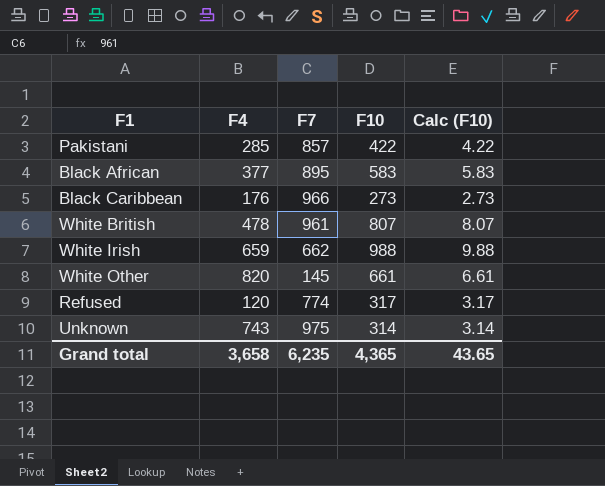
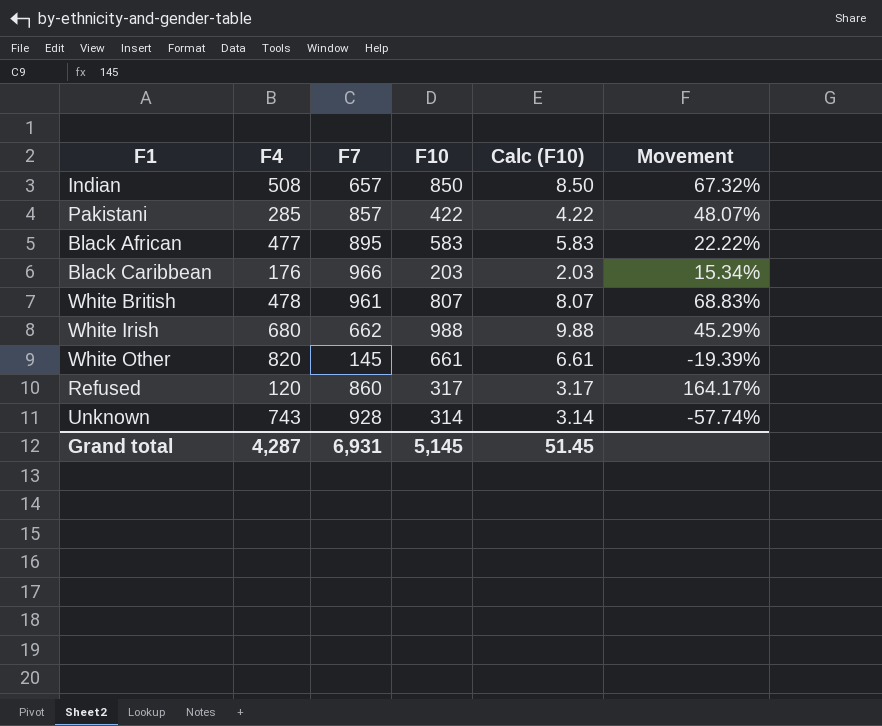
column Movement | formula: none -> ([F10] - [F4]) / [F4]
row Indian: none -> 508 | 657 | 850 | 8.50 | 67.32%
Black African | F4: 377 -> 477
Black Caribbean | F10: 273 -> 203
Black Caribbean | Calc (F10): 2.73 -> 2.03
White Irish | F4: 659 -> 680
Refused | F7: 774 -> 860
Unknown | F7: 975 -> 928
Grand total | F4: 3,658 -> 4,287
Grand total | F7: 6,235 -> 6,931
Grand total | F10: 4,365 -> 5,145
Grand total | Calc (F10): 43.65 -> 51.45

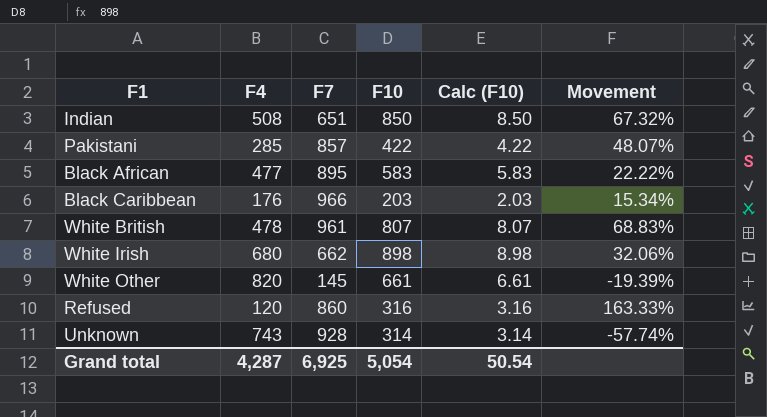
Indian | F7: 657 -> 651
White Irish | F10: 988 -> 898
White Irish | Calc (F10): 9.88 -> 8.98
White Irish | Movement: 45.29% -> 32.06%
Refused | F10: 317 -> 316
Refused | Calc (F10): 3.17 -> 3.16
Refused | Movement: 164.17% -> 163.33%
Grand total | F7: 6,931 -> 6,925
Grand total | F10: 5,145 -> 5,054
Grand total | Calc (F10): 51.45 -> 50.54

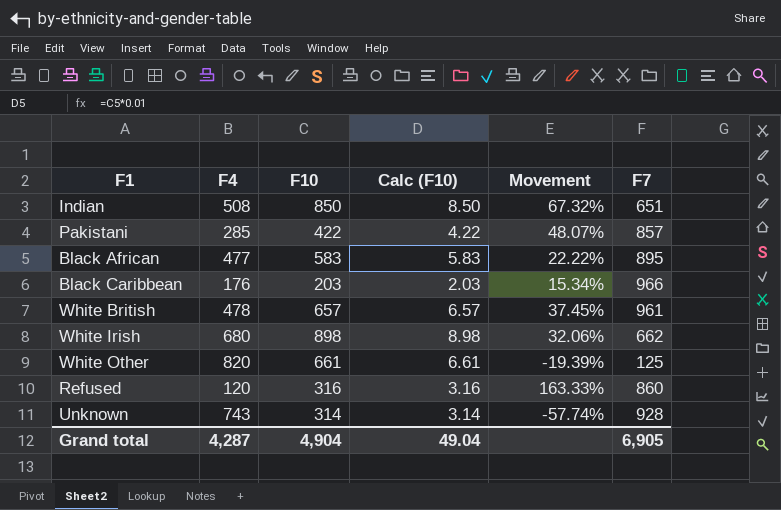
column F7 | position: 3 -> 6
White British | F10: 807 -> 657
White British | Calc (F10): 8.07 -> 6.57
White British | Movement: 68.83% -> 37.45%
White Other | F7: 145 -> 125
Grand total | F10: 5,054 -> 4,904
Grand total | Calc (F10): 50.54 -> 49.04
Grand total | F7: 6,925 -> 6,905

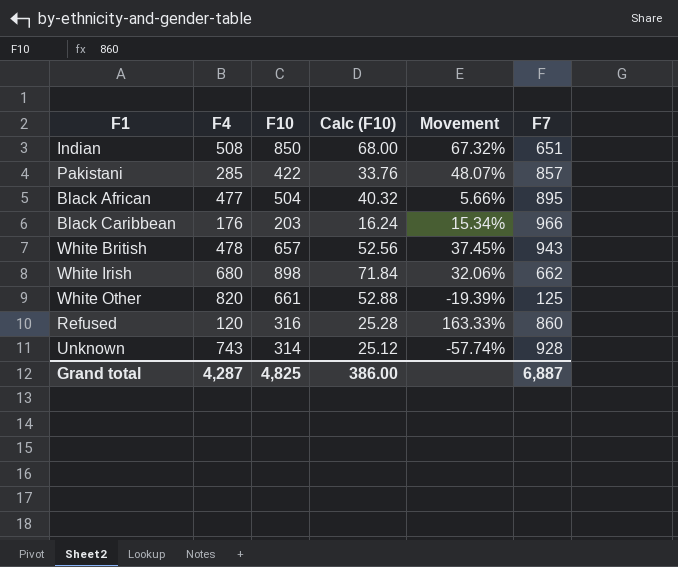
column Calc (F10) | formula: [F10] * 0.01 -> [F10] * 0.08
Black African | F10: 583 -> 504
Black African | Movement: 22.22% -> 5.66%
White British | F7: 961 -> 943
Grand total | F10: 4,904 -> 4,825
Grand total | Calc (F10): 49.04 -> 386.00
Grand total | F7: 6,905 -> 6,887

